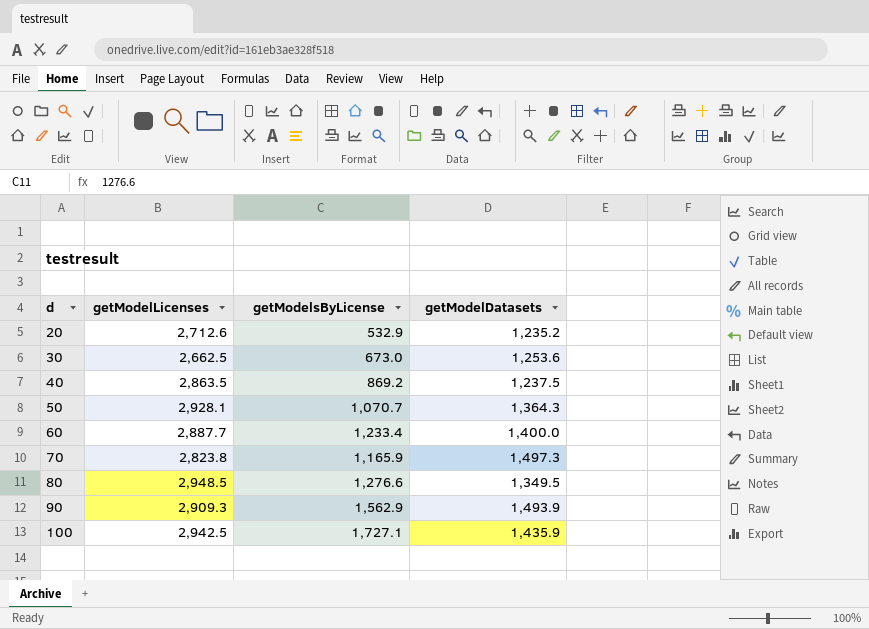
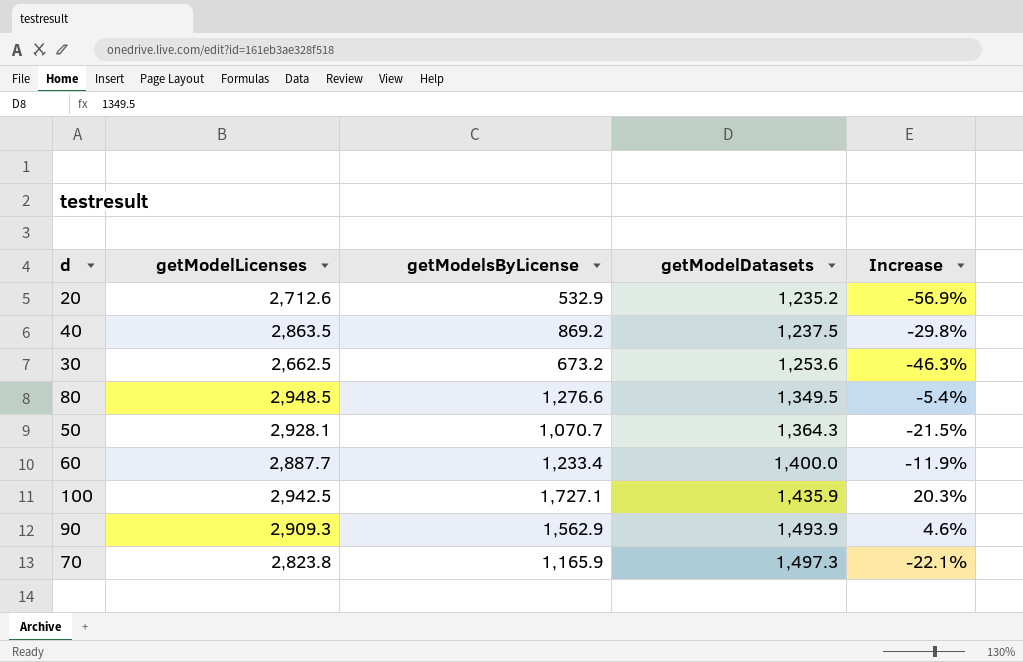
row order: d ascending -> getModelDatasets ascending
column Increase | formula: none -> ([getModelsByLicense] - [getModelDatasets]) / [getModelDatasets]
30 | getModelsByLicense: 673.0 -> 673.2

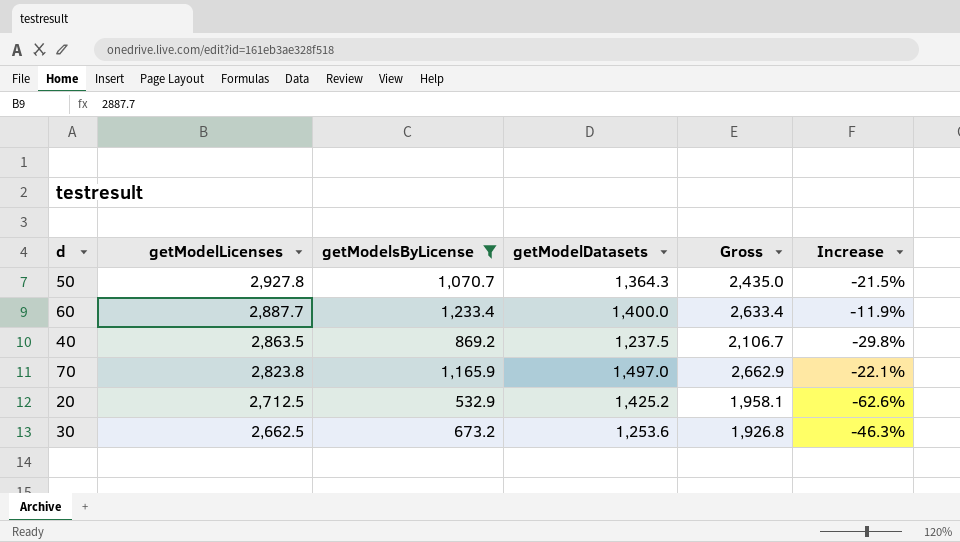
filter: none -> getModelsByLicense <= 1,233.4
row order: getModelDatasets ascending -> getModelLicenses descending
column Gross | formula: none -> [getModelsByLicense] + [getModelDatasets]
50 | getModelLicenses: 2,928.1 -> 2,927.8
70 | getModelDatasets: 1,497.3 -> 1,497.0
20 | getModelLicenses: 2,712.6 -> 2,712.5
20 | getModelDatasets: 1,235.2 -> 1,425.2
20 | Increase: -56.9% -> -62.6%

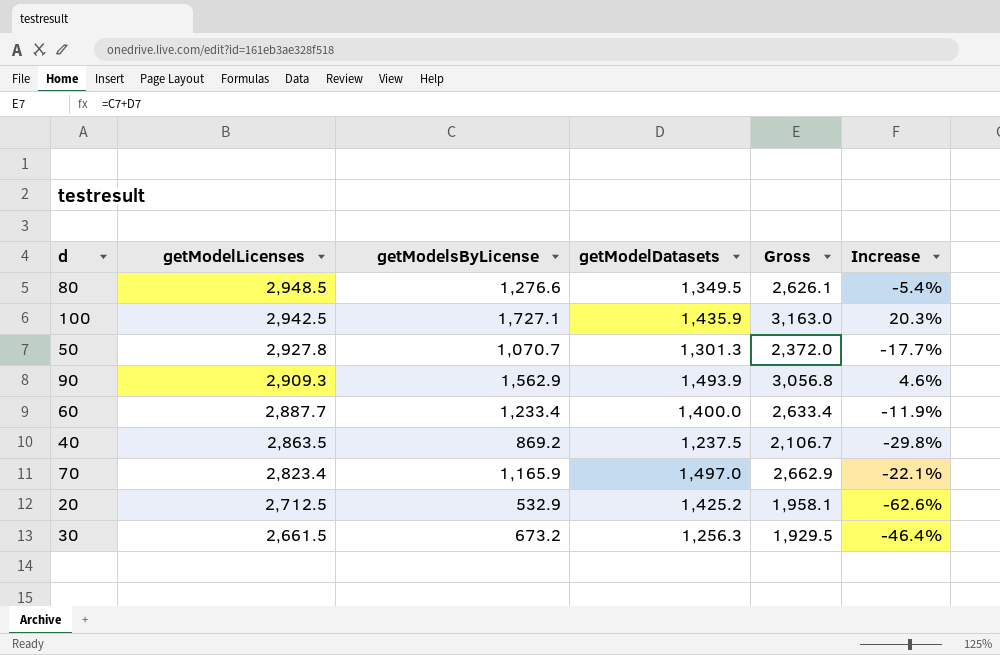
filter: getModelsByLicense <= 1,233.4 -> none
50 | getModelDatasets: 1,364.3 -> 1,301.3
50 | Gross: 2,435.0 -> 2,372.0
50 | Increase: -21.5% -> -17.7%
70 | getModelLicenses: 2,823.8 -> 2,823.4
30 | getModelLicenses: 2,662.5 -> 2,661.5
30 | getModelDatasets: 1,253.6 -> 1,256.3
30 | Gross: 1,926.8 -> 1,929.5
30 | Increase: -46.3% -> -46.4%

